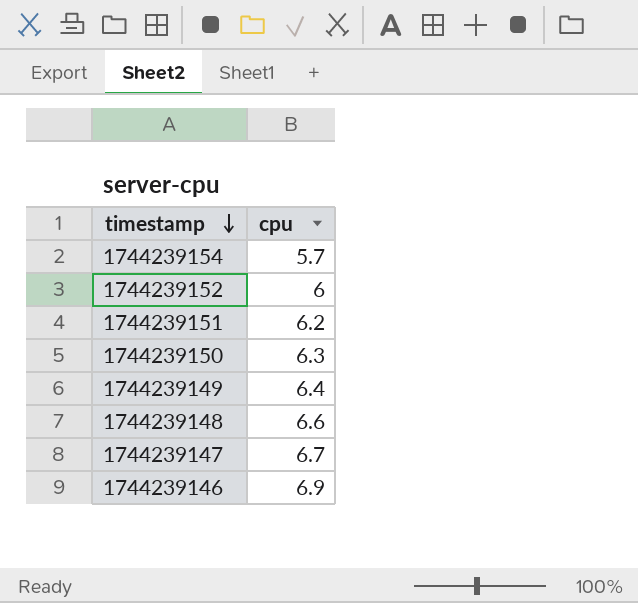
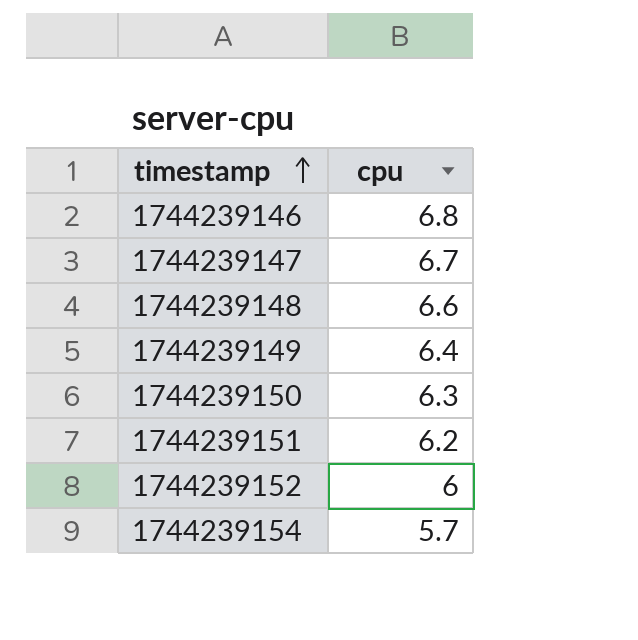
row order: timestamp descending -> timestamp ascending
1744239146 | cpu: 6.9 -> 6.8

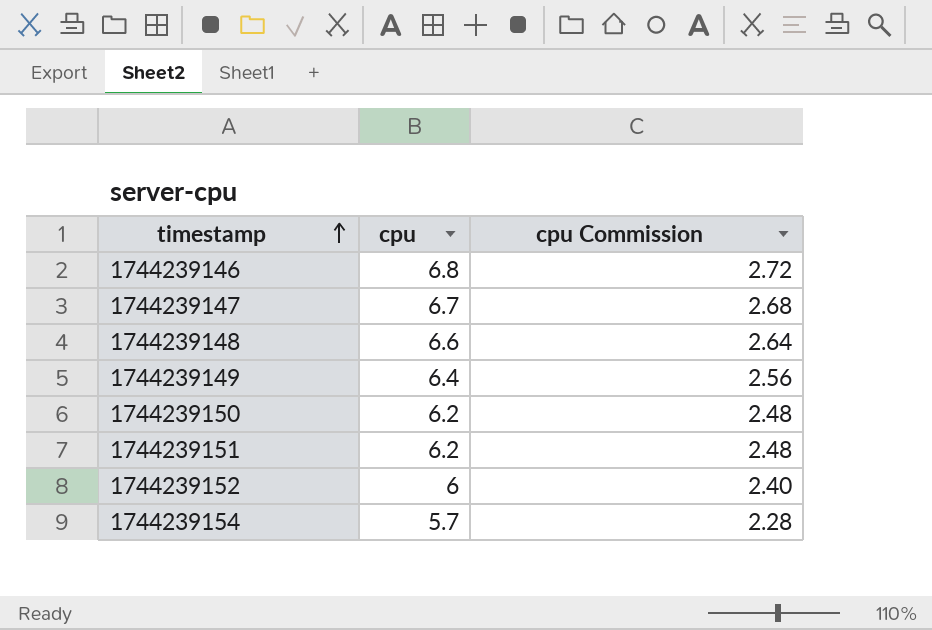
column cpu Commission | formula: none -> [cpu] * 0.4
1744239150 | cpu: 6.3 -> 6.2

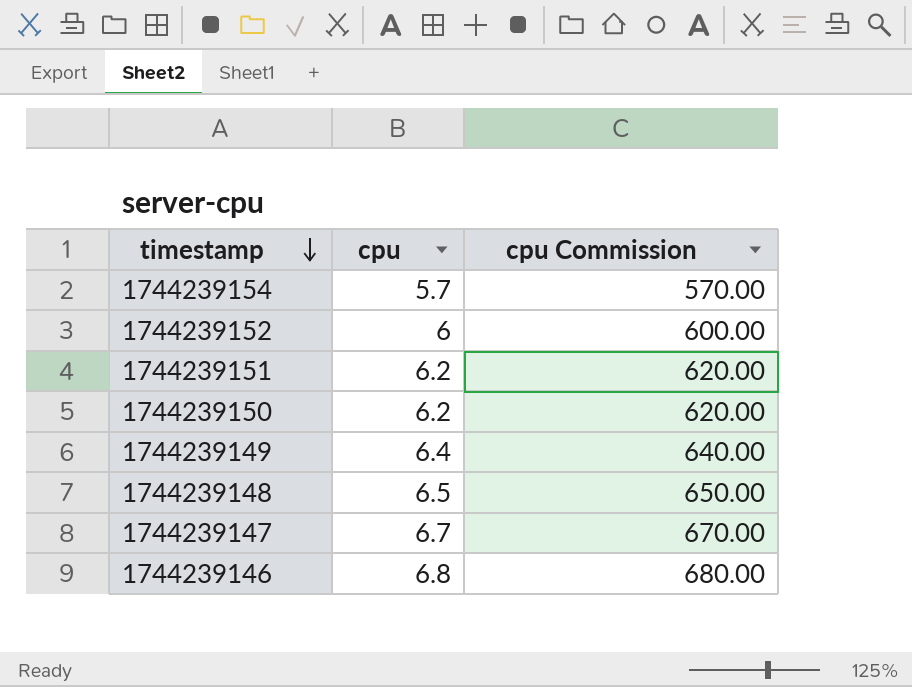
row order: timestamp ascending -> timestamp descending
column cpu Commission | formula: [cpu] * 0.4 -> [cpu] * 100
1744239148 | cpu: 6.6 -> 6.5

